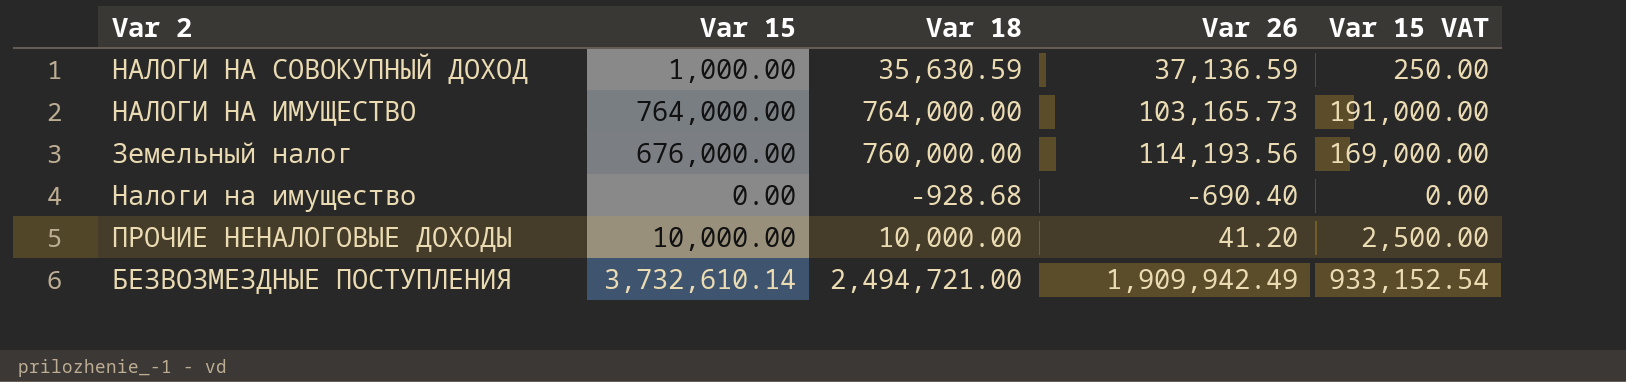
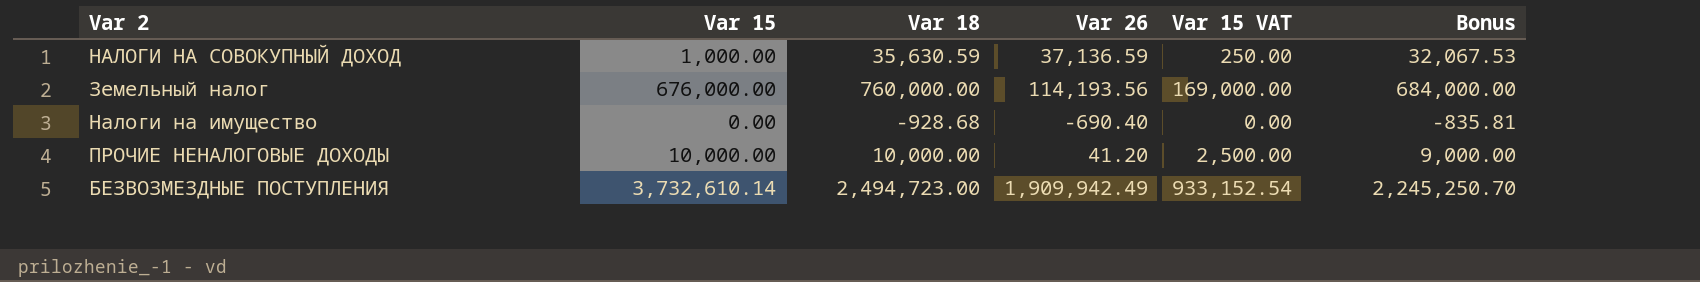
column Bonus | formula: none -> [Var 18] * 0.9
row НАЛОГИ НА ИМУЩЕСТВО: 764,000.00 | 764,000.00 | 103,165.73 | 191,000.00 -> none
БЕЗВОЗМЕЗДНЫЕ ПОСТУПЛЕНИЯ | Var 18: 2,494,721.00 -> 2,494,723.00

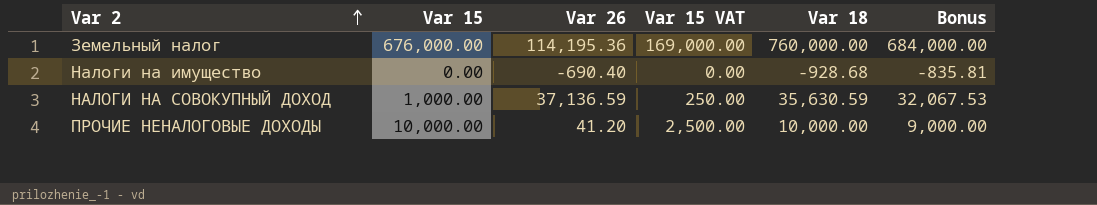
row order: none -> Var 2 ascending
column Var 18 | position: 3 -> 5
row БЕЗВОЗМЕЗДНЫЕ ПОСТУПЛЕНИЯ: 3,732,610.14 | 2,494,723.00 | 1,909,942.49 | 933,152.54 | 2,245,250.70 -> none
Земельный налог | Var 26: 114,193.56 -> 114,195.36

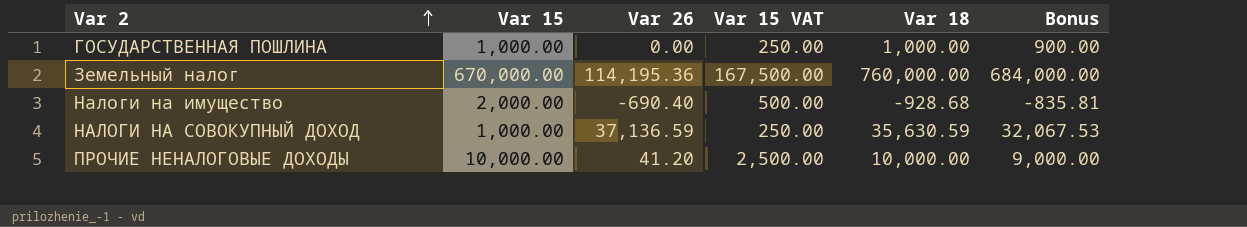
row ГОСУДАРСТВЕННАЯ ПОШЛИНА: none -> 1,000.00 | 0.00 | 250.00 | 1,000.00 | 900.00
Земельный налог | Var 15: 676,000.00 -> 670,000.00
Земельный налог | Var 15 VAT: 169,000.00 -> 167,500.00
Налоги на имущество | Var 15: 0.00 -> 2,000.00
Налоги на имущество | Var 15 VAT: 0.00 -> 500.00

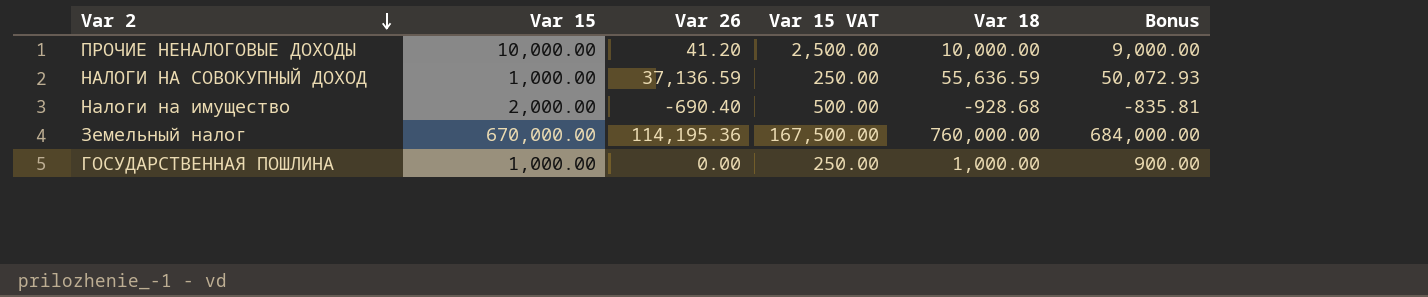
row order: Var 2 ascending -> Var 2 descending
НАЛОГИ НА СОВОКУПНЫЙ ДОХОД | Var 18: 35,630.59 -> 55,636.59
НАЛОГИ НА СОВОКУПНЫЙ ДОХОД | Bonus: 32,067.53 -> 50,072.93

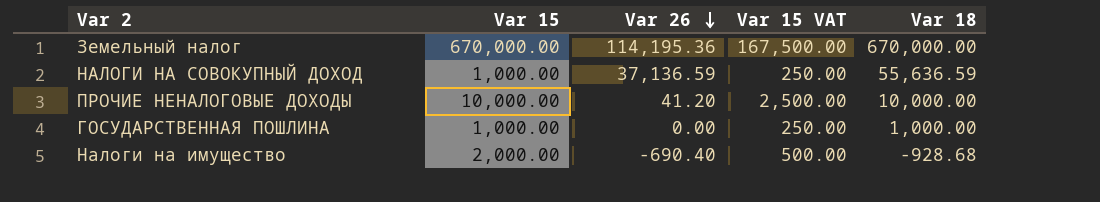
row order: Var 2 descending -> Var 26 descending
column Bonus | formula: [Var 18] * 0.9 -> none
Земельный налог | Var 18: 760,000.00 -> 670,000.00

